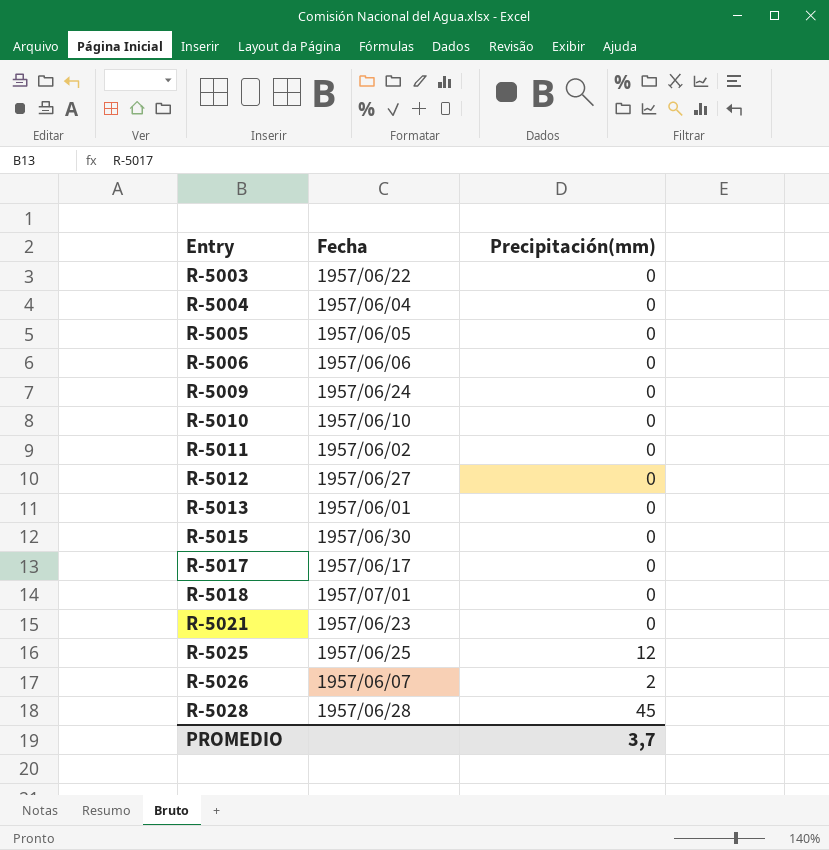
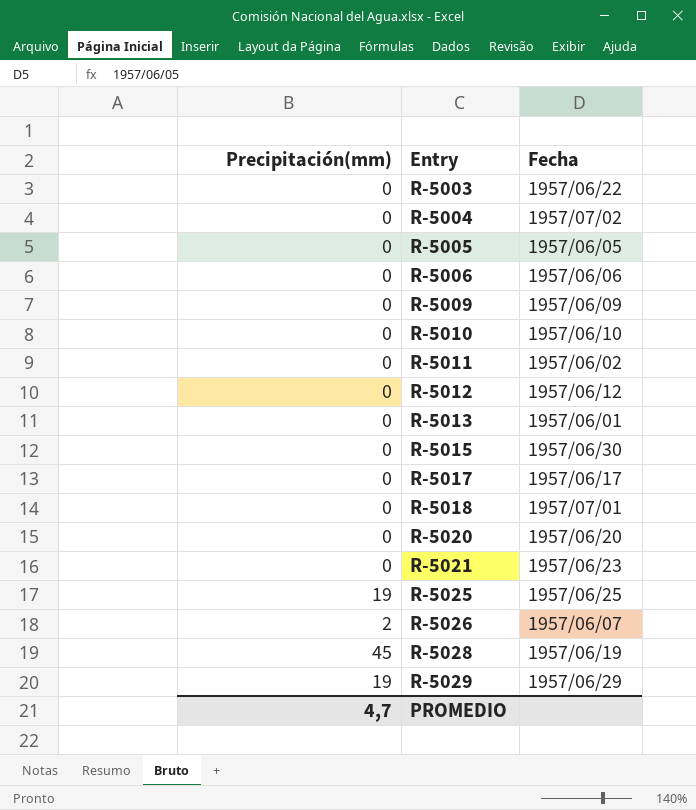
column Precipitación(mm) | position: 3 -> 1
R-5004 | Fecha: 1957/06/04 -> 1957/07/02
R-5009 | Fecha: 1957/06/24 -> 1957/06/09
R-5012 | Fecha: 1957/06/27 -> 1957/06/12
row R-5020: none -> 0 | 1957/06/20
R-5025 | Precipitación(mm): 12 -> 19
R-5028 | Fecha: 1957/06/28 -> 1957/06/19
row R-5029: none -> 19 | 1957/06/29
PROMEDIO | Precipitación(mm): 3,7 -> 4,7

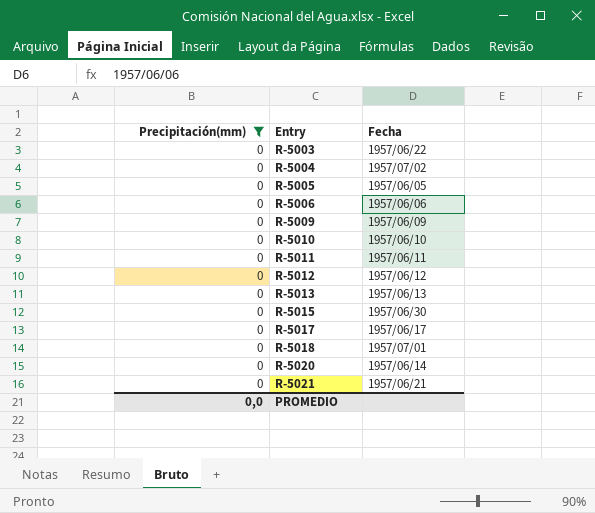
filter: none -> Precipitación(mm) = 0
R-5011 | Fecha: 1957/06/02 -> 1957/06/11
R-5013 | Fecha: 1957/06/01 -> 1957/06/13
R-5020 | Fecha: 1957/06/20 -> 1957/06/14
R-5021 | Fecha: 1957/06/23 -> 1957/06/21
PROMEDIO | Precipitación(mm): 4,7 -> 0,0

